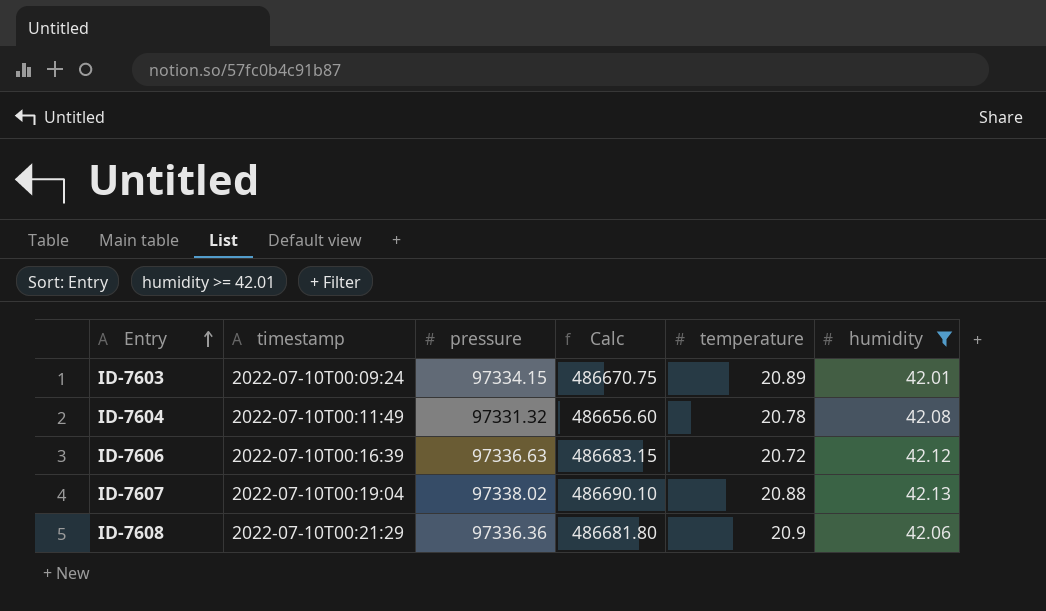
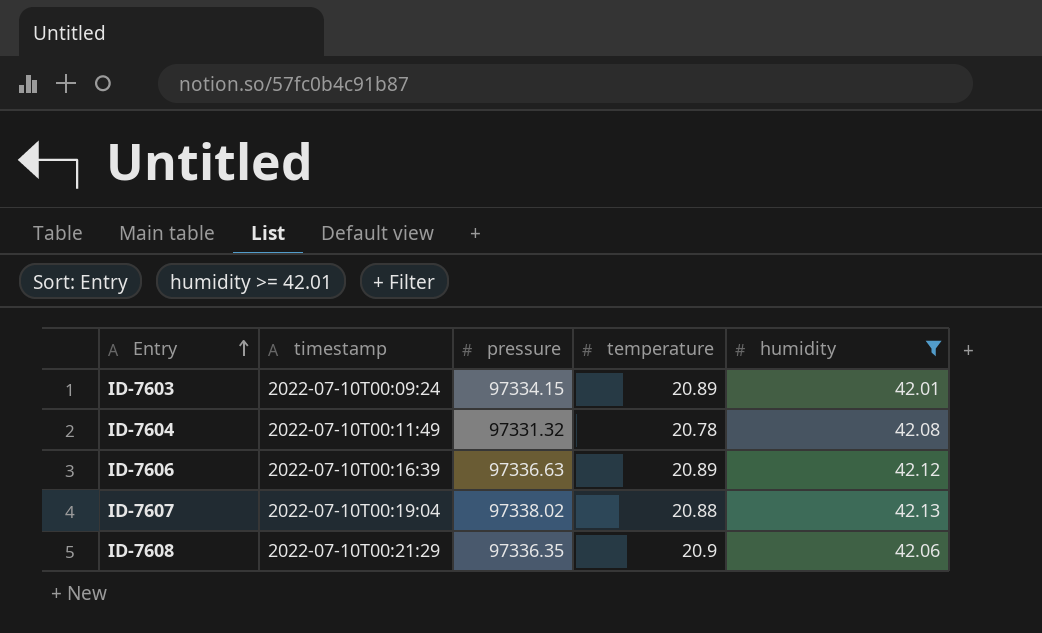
column Calc | formula: [pressure] * 5 -> none
ID-7606 | temperature: 20.72 -> 20.89
ID-7608 | pressure: 97336.36 -> 97336.35

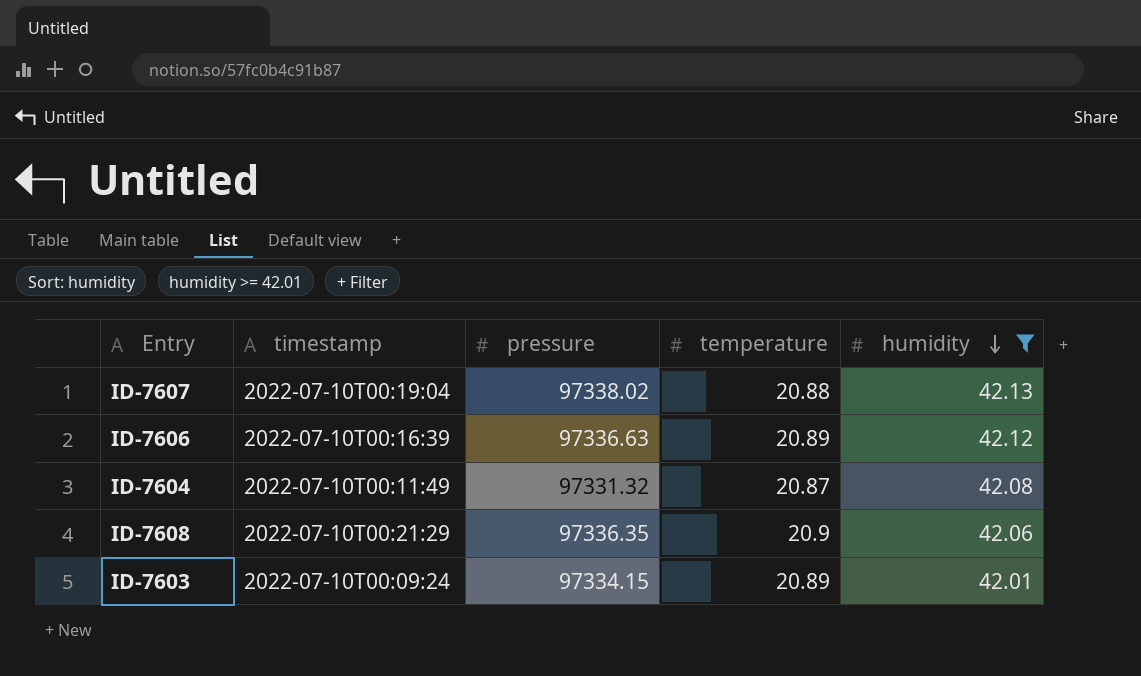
row order: Entry ascending -> humidity descending
ID-7604 | temperature: 20.78 -> 20.87

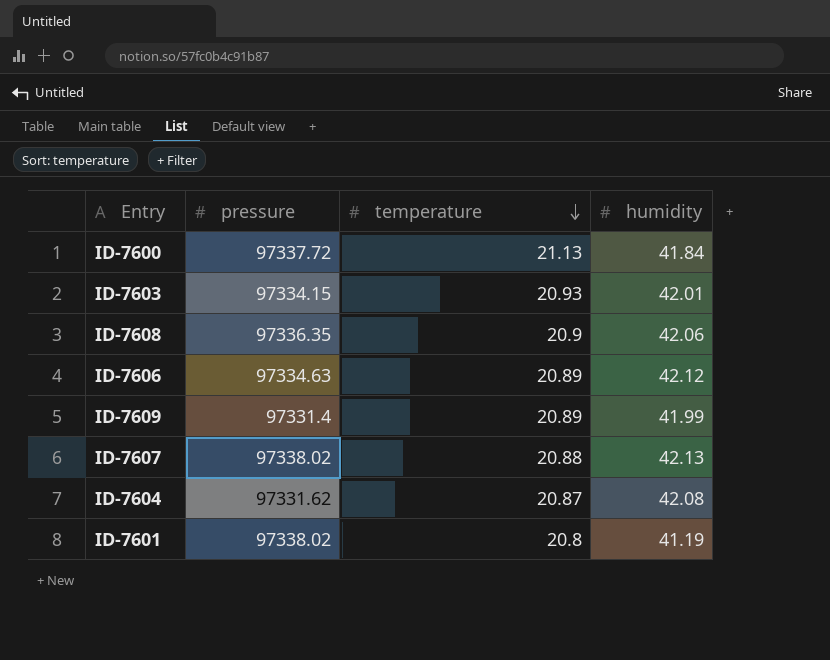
filter: humidity >= 42.01 -> none
row order: humidity descending -> temperature descending
column timestamp | position: 2 -> none
ID-7603 | temperature: 20.89 -> 20.93
ID-7606 | pressure: 97336.63 -> 97334.63
ID-7604 | pressure: 97331.32 -> 97331.62

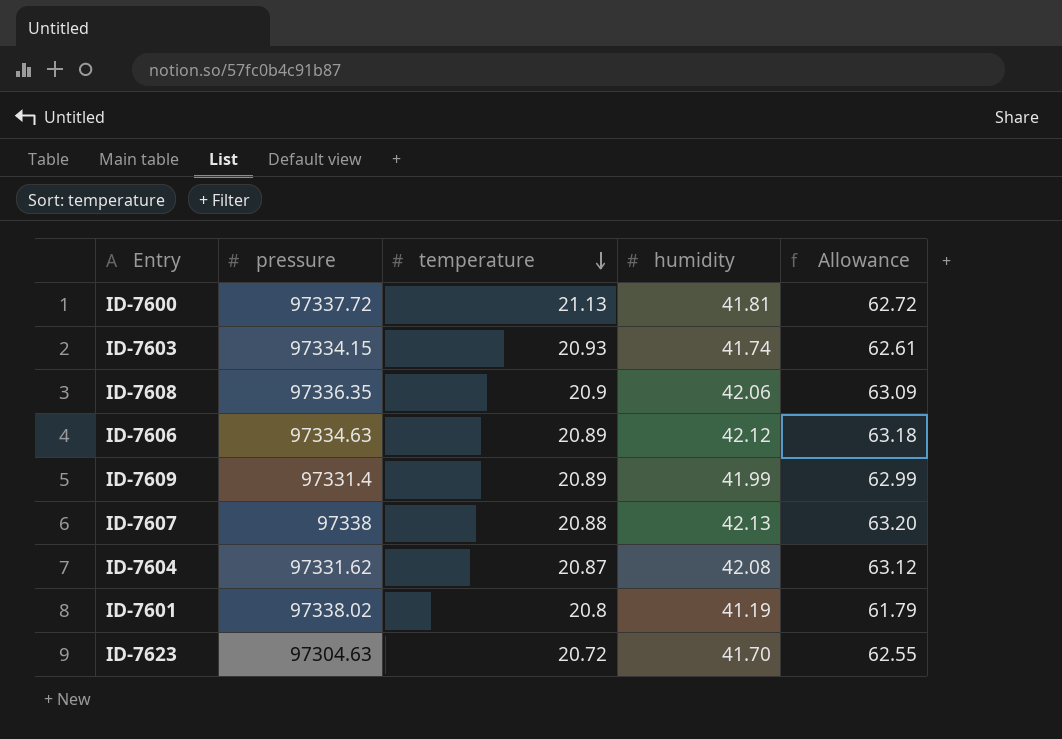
column Allowance | formula: none -> [humidity] * 1.5
ID-7600 | humidity: 41.84 -> 41.81
ID-7603 | humidity: 42.01 -> 41.74
ID-7607 | pressure: 97338.02 -> 97338
row ID-7623: none -> 97304.63 | 20.72 | 41.70 | 62.55

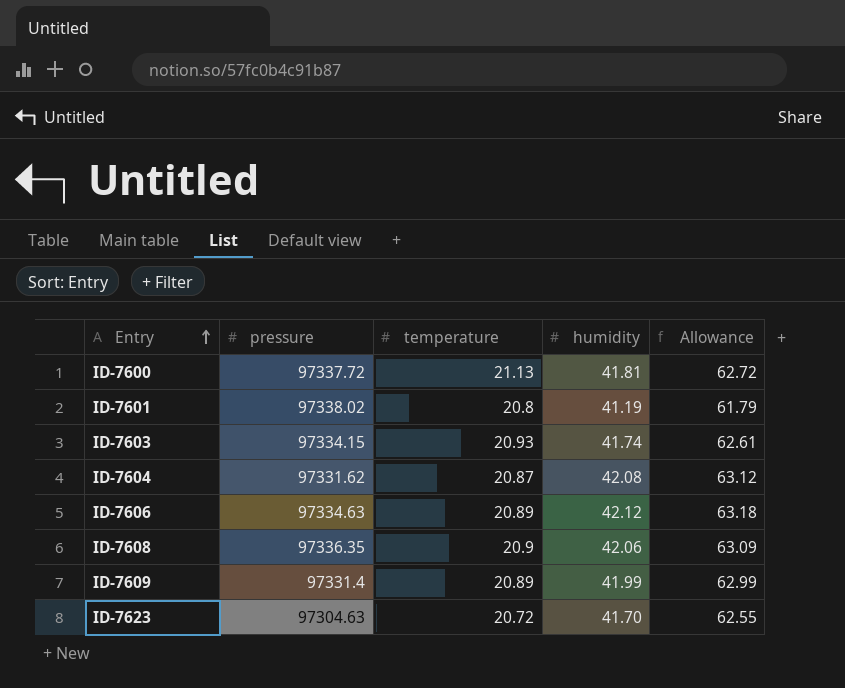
row order: temperature descending -> Entry ascending
row ID-7607: 97338 | 20.88 | 42.13 | 63.20 -> none

